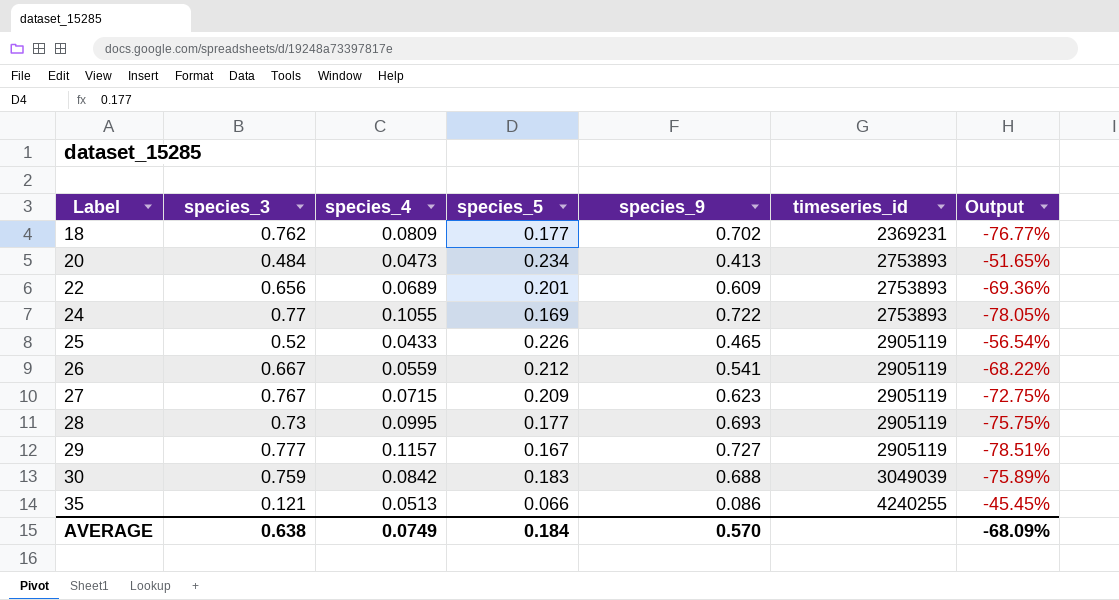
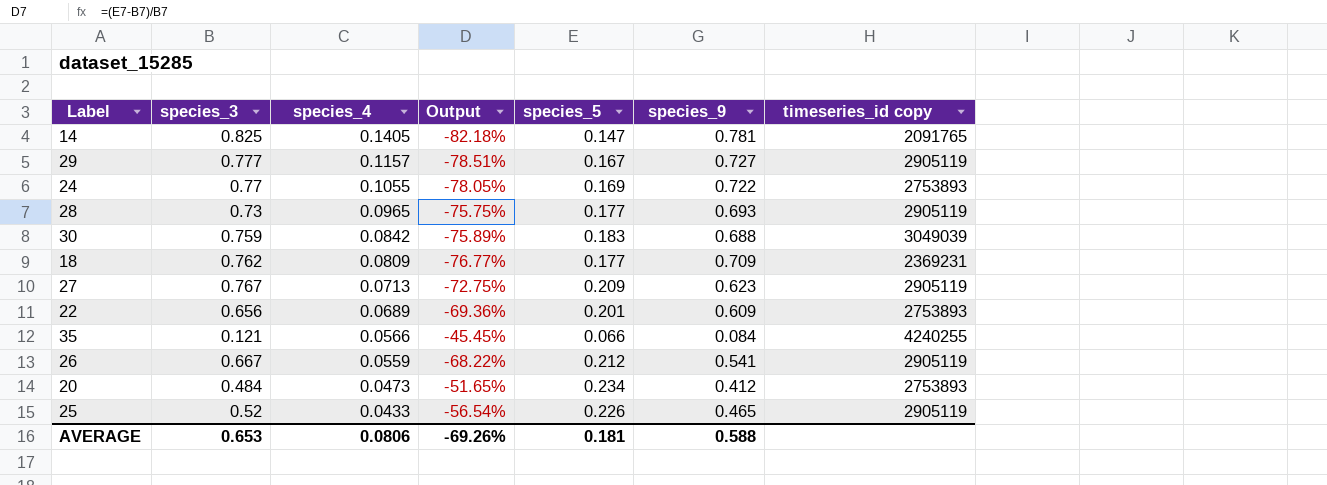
row order: Label ascending -> species_4 descending
column Output | position: 7 -> 4
column name: timeseries_id -> timeseries_id copy
row 14: none -> 0.825 | 0.1405 | -82.18% | 0.147 | 0.781 | 2091765
28 | species_4: 0.0995 -> 0.0965
18 | species_9: 0.702 -> 0.709
27 | species_4: 0.0715 -> 0.0713
35 | species_4: 0.0513 -> 0.0566
35 | species_9: 0.086 -> 0.084
20 | species_9: 0.413 -> 0.412
AVERAGE | species_3: 0.638 -> 0.653
AVERAGE | species_4: 0.0749 -> 0.0806
AVERAGE | Output: -68.09% -> -69.26%
AVERAGE | species_5: 0.184 -> 0.181
AVERAGE | species_9: 0.570 -> 0.588

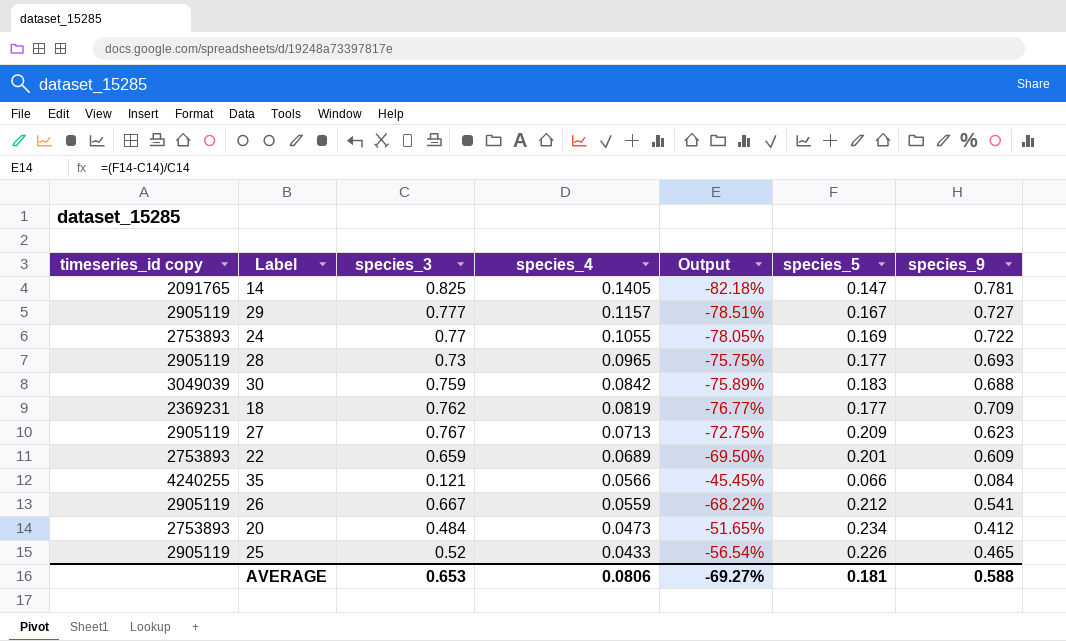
column timeseries_id copy | position: 7 -> 1
18 | species_4: 0.0809 -> 0.0819
22 | species_3: 0.656 -> 0.659
22 | Output: -69.36% -> -69.50%
AVERAGE | Output: -69.26% -> -69.27%

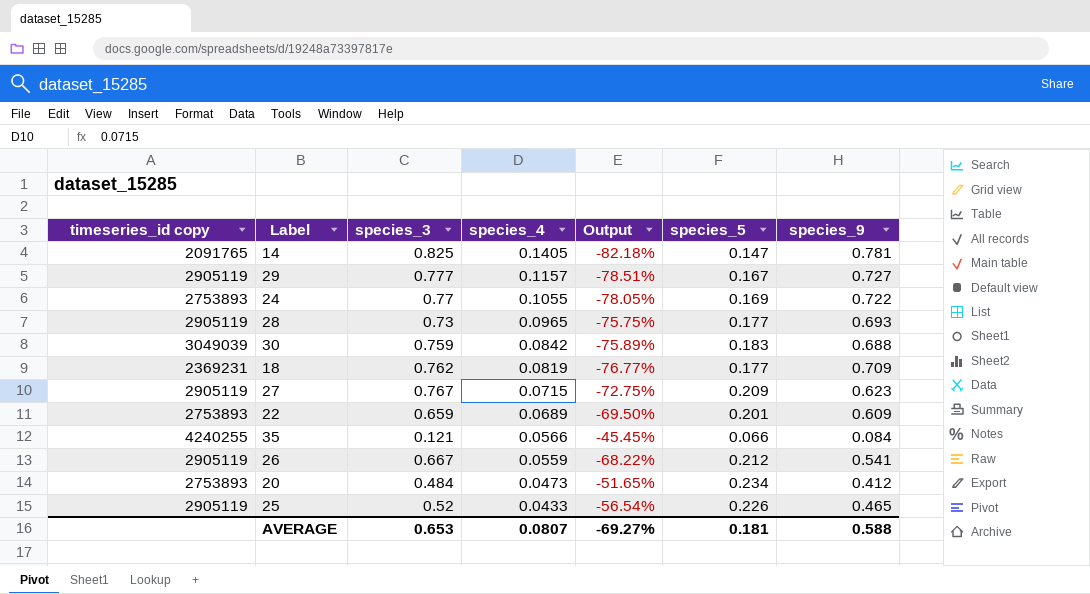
27 | species_4: 0.0713 -> 0.0715
AVERAGE | species_4: 0.0806 -> 0.0807

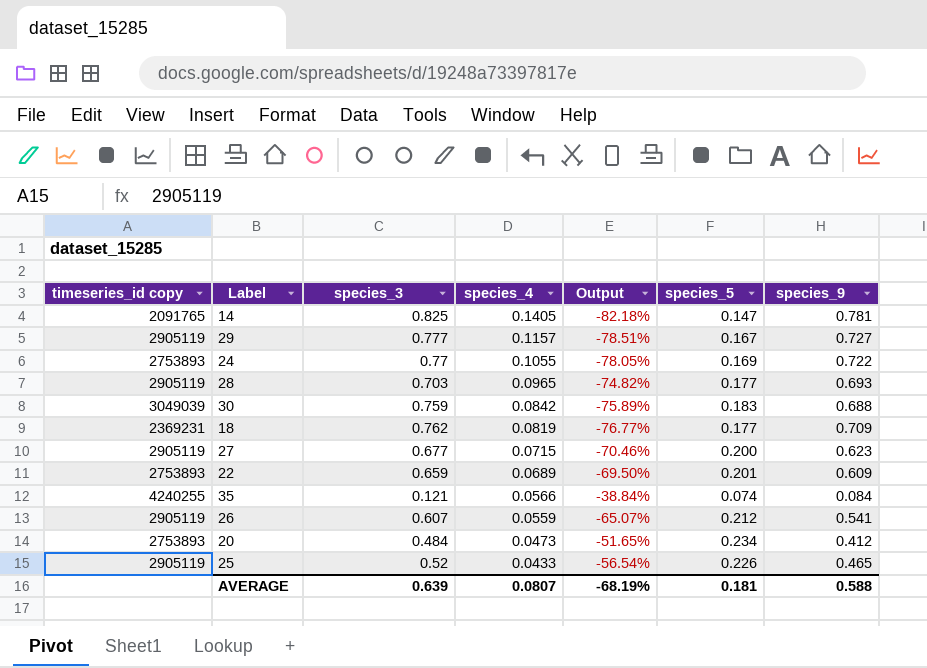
28 | species_3: 0.73 -> 0.703
28 | Output: -75.75% -> -74.82%
27 | species_3: 0.767 -> 0.677
27 | Output: -72.75% -> -70.46%
27 | species_5: 0.209 -> 0.200
35 | Output: -45.45% -> -38.84%
35 | species_5: 0.066 -> 0.074
26 | species_3: 0.667 -> 0.607
26 | Output: -68.22% -> -65.07%
AVERAGE | species_3: 0.653 -> 0.639
AVERAGE | Output: -69.27% -> -68.19%

